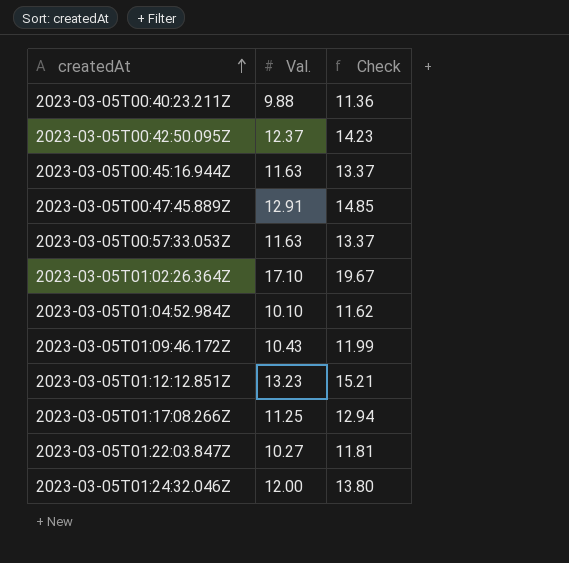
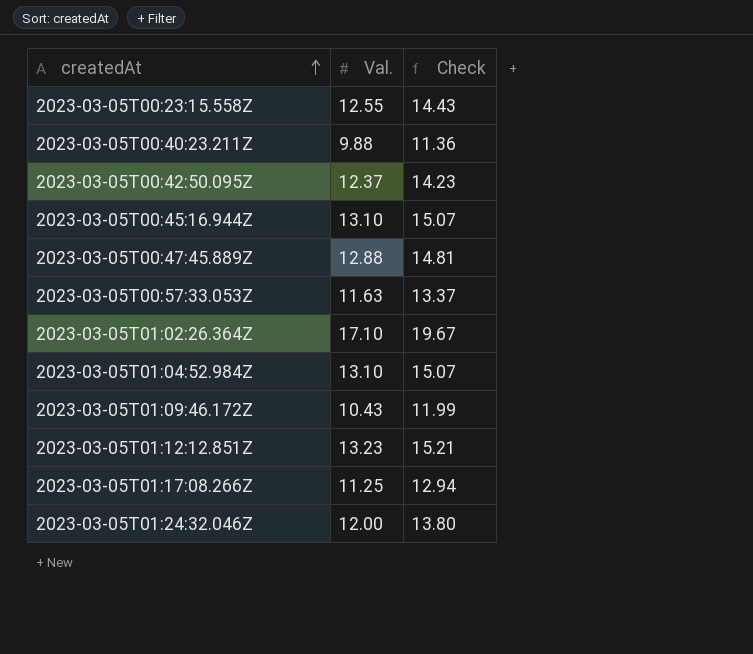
row 2023-03-05T01:22:03.847Z: 10.27 | 11.81 -> none
row 2023-03-05T00:23:15.558Z: none -> 12.55 | 14.43
2023-03-05T00:45:16.944Z | Val.: 11.63 -> 13.10
2023-03-05T00:45:16.944Z | Check: 13.37 -> 15.07
2023-03-05T00:47:45.889Z | Val.: 12.91 -> 12.88
2023-03-05T00:47:45.889Z | Check: 14.85 -> 14.81
2023-03-05T01:04:52.984Z | Val.: 10.10 -> 13.10
2023-03-05T01:04:52.984Z | Check: 11.62 -> 15.07

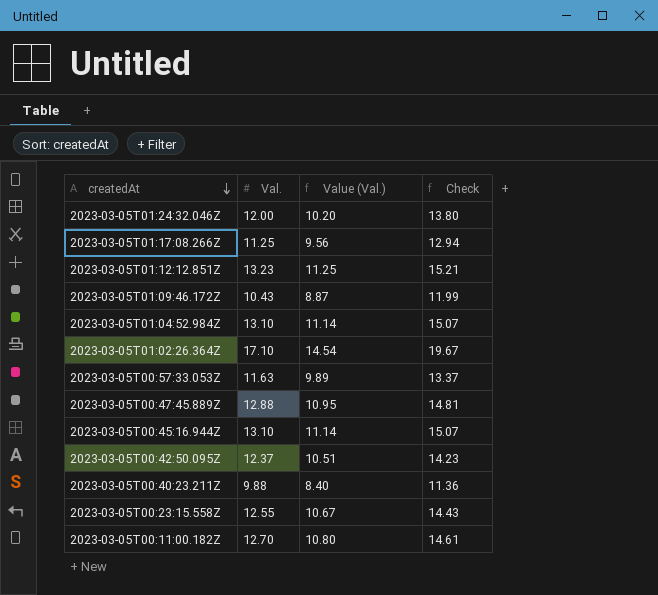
row order: createdAt ascending -> createdAt descending
column Value (Val.) | formula: none -> [Val.] * 0.85
row 2023-03-05T00:11:00.182Z: none -> 12.70 | 10.80 | 14.61

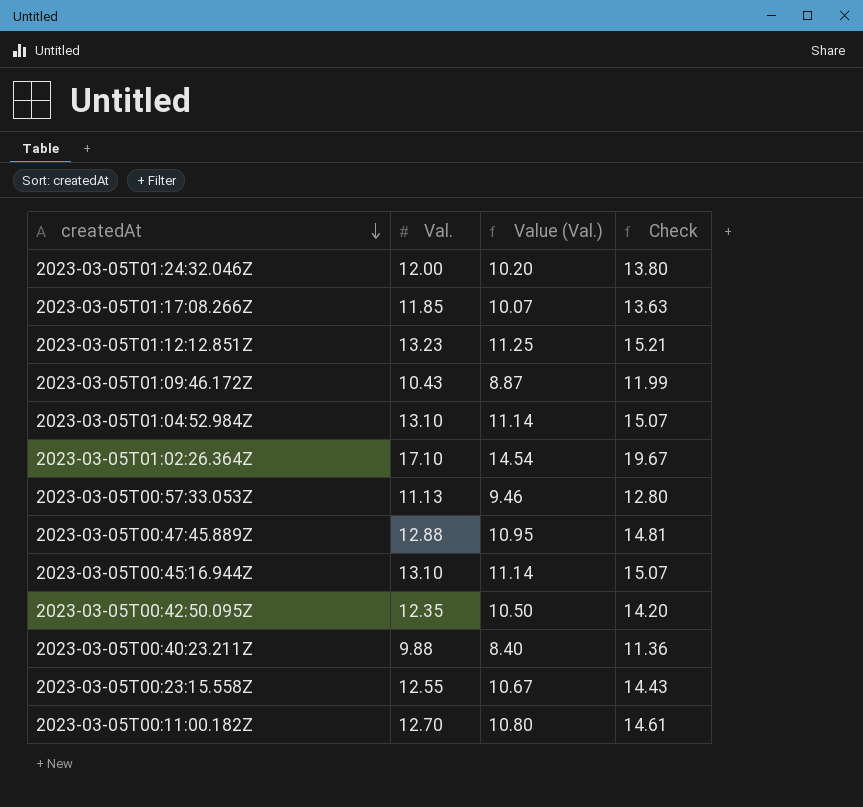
2023-03-05T01:17:08.266Z | Val.: 11.25 -> 11.85
2023-03-05T01:17:08.266Z | Value (Val.): 9.56 -> 10.07
2023-03-05T01:17:08.266Z | Check: 12.94 -> 13.63
2023-03-05T00:57:33.053Z | Val.: 11.63 -> 11.13
2023-03-05T00:57:33.053Z | Value (Val.): 9.89 -> 9.46
2023-03-05T00:57:33.053Z | Check: 13.37 -> 12.80
2023-03-05T00:42:50.095Z | Val.: 12.37 -> 12.35
2023-03-05T00:42:50.095Z | Value (Val.): 10.51 -> 10.50
2023-03-05T00:42:50.095Z | Check: 14.23 -> 14.20

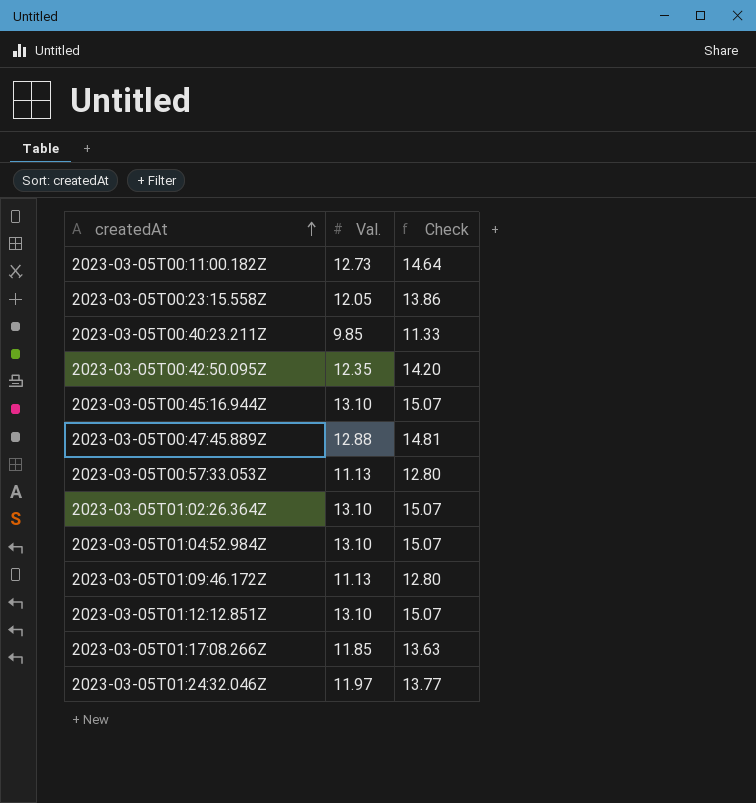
row order: createdAt descending -> createdAt ascending
column Value (Val.) | formula: [Val.] * 0.85 -> none
2023-03-05T00:11:00.182Z | Val.: 12.70 -> 12.73
2023-03-05T00:11:00.182Z | Check: 14.61 -> 14.64
2023-03-05T00:23:15.558Z | Val.: 12.55 -> 12.05
2023-03-05T00:23:15.558Z | Check: 14.43 -> 13.86
2023-03-05T00:40:23.211Z | Val.: 9.88 -> 9.85
2023-03-05T00:40:23.211Z | Check: 11.36 -> 11.33
2023-03-05T01:02:26.364Z | Val.: 17.10 -> 13.10
2023-03-05T01:02:26.364Z | Check: 19.67 -> 15.07
2023-03-05T01:09:46.172Z | Val.: 10.43 -> 11.13
2023-03-05T01:09:46.172Z | Check: 11.99 -> 12.80
2023-03-05T01:12:12.851Z | Val.: 13.23 -> 13.10
2023-03-05T01:12:12.851Z | Check: 15.21 -> 15.07
2023-03-05T01:24:32.046Z | Val.: 12.00 -> 11.97
2023-03-05T01:24:32.046Z | Check: 13.80 -> 13.77

